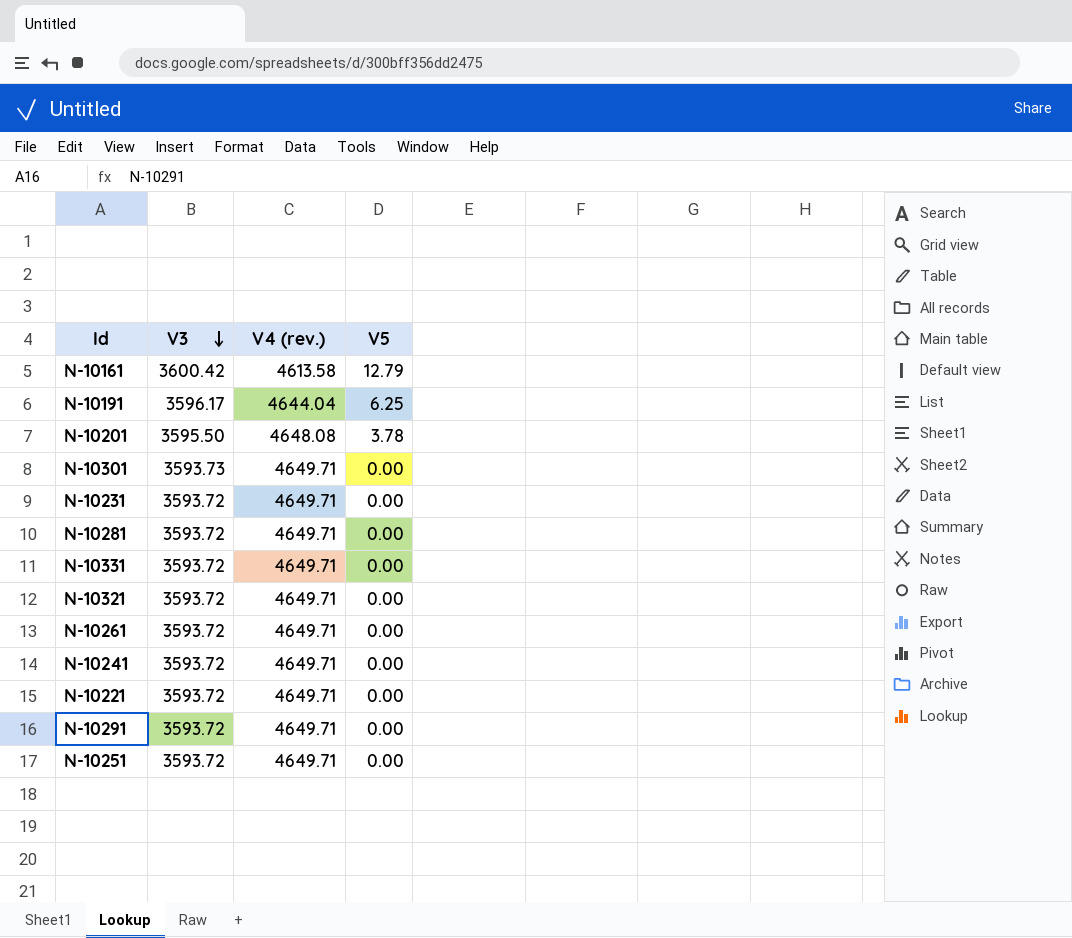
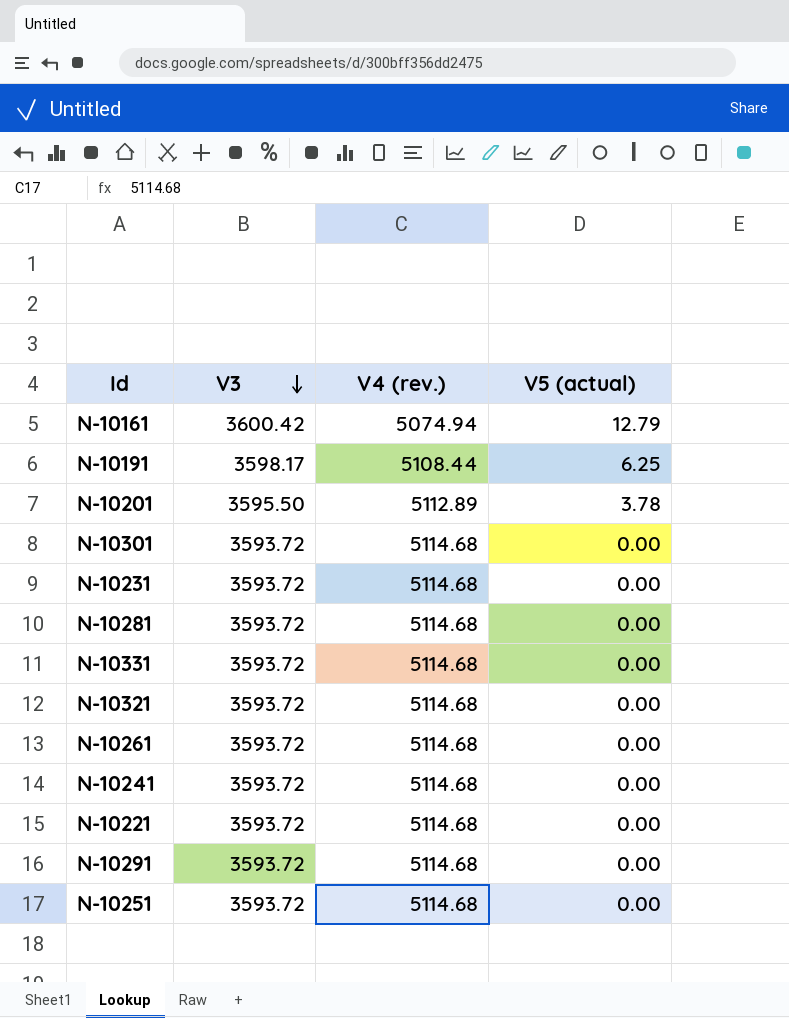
column name: V5 -> V5 (actual)
N-10161 | V4 (rev.): 4613.58 -> 5074.94
N-10191 | V3: 3596.17 -> 3598.17
N-10191 | V4 (rev.): 4644.04 -> 5108.44
N-10201 | V4 (rev.): 4648.08 -> 5112.89
N-10301 | V3: 3593.73 -> 3593.72
N-10301 | V4 (rev.): 4649.71 -> 5114.68
N-10231 | V4 (rev.): 4649.71 -> 5114.68
N-10281 | V4 (rev.): 4649.71 -> 5114.68
N-10331 | V4 (rev.): 4649.71 -> 5114.68
N-10321 | V4 (rev.): 4649.71 -> 5114.68
N-10261 | V4 (rev.): 4649.71 -> 5114.68
N-10241 | V4 (rev.): 4649.71 -> 5114.68
N-10221 | V4 (rev.): 4649.71 -> 5114.68
N-10291 | V4 (rev.): 4649.71 -> 5114.68
N-10251 | V4 (rev.): 4649.71 -> 5114.68

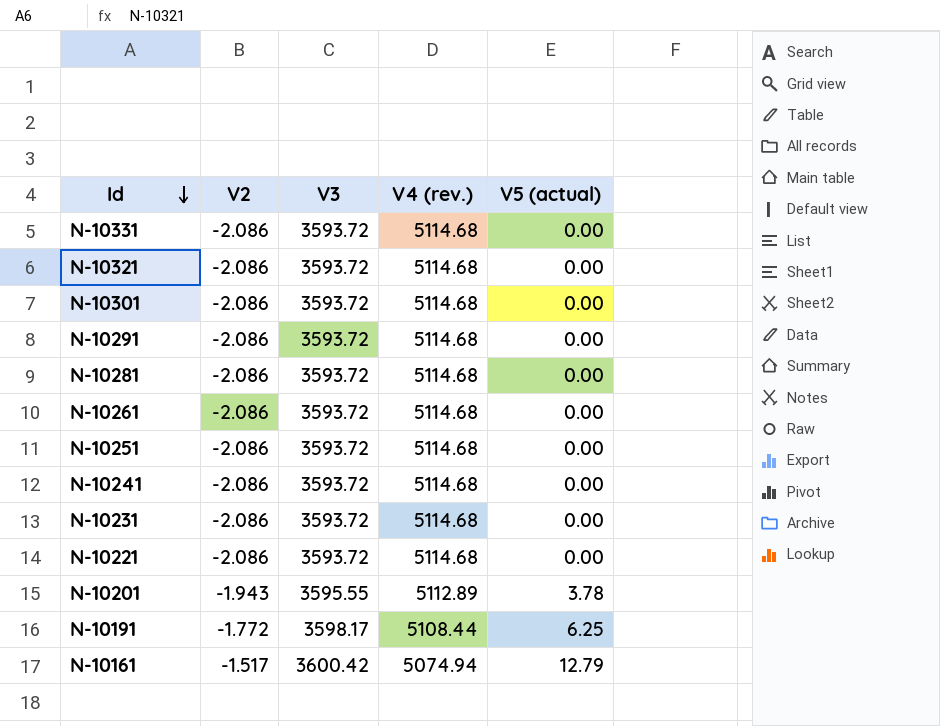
row order: V3 descending -> Id descending
column V2 | position: none -> 2
N-10201 | V3: 3595.50 -> 3595.55

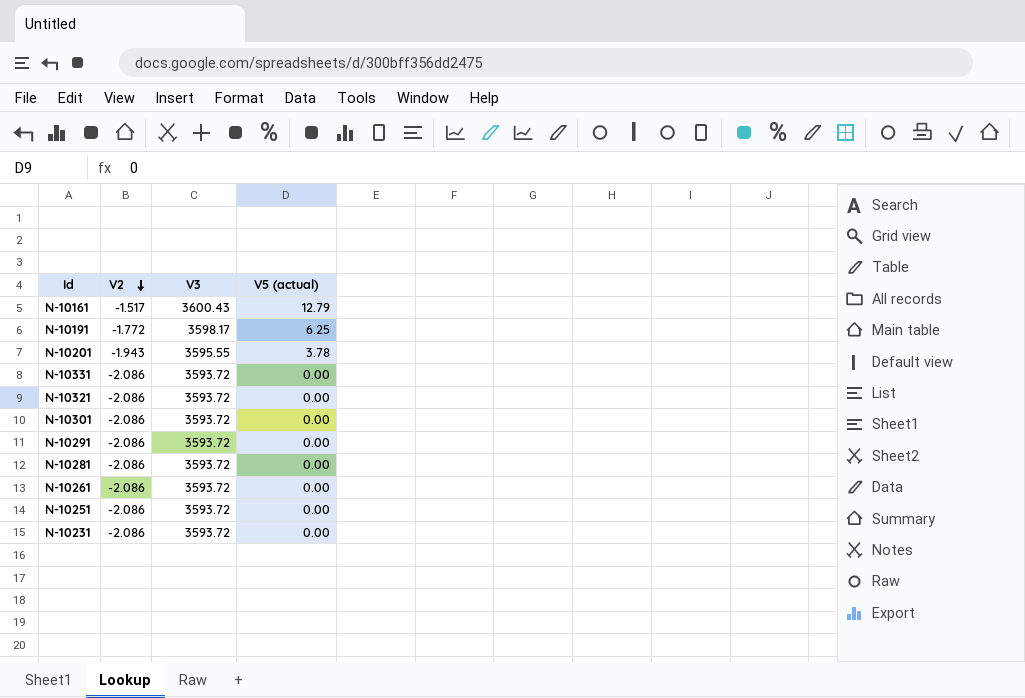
row order: Id descending -> V2 descending
column V4 (rev.) | position: 4 -> none
row N-10241: -2.086 | 3593.72 | 5114.68 | 0.00 -> none
row N-10221: -2.086 | 3593.72 | 5114.68 | 0.00 -> none
N-10161 | V3: 3600.42 -> 3600.43

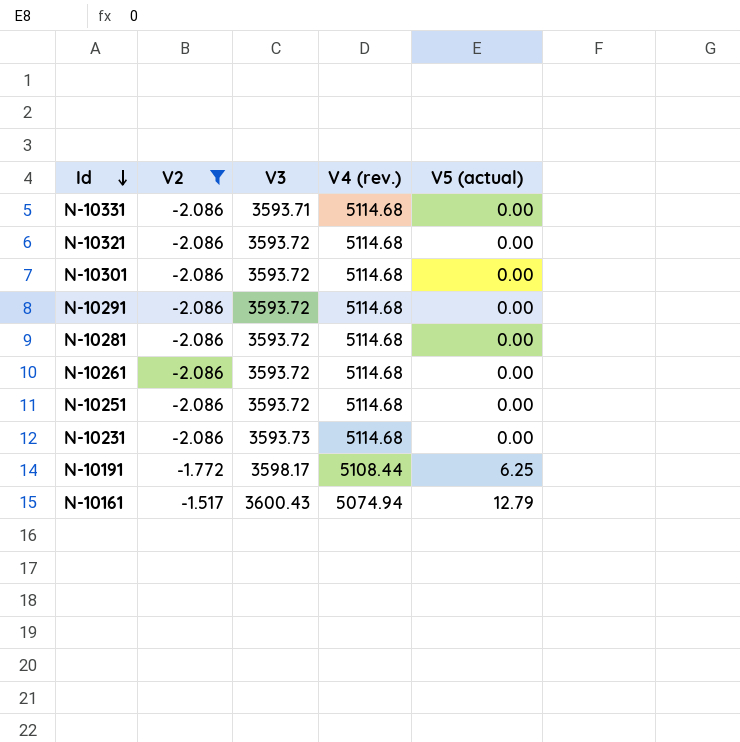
filter: none -> V2 != -1.943
row order: V2 descending -> Id descending
column V4 (rev.) | position: none -> 4
N-10331 | V3: 3593.72 -> 3593.71
N-10231 | V3: 3593.72 -> 3593.73

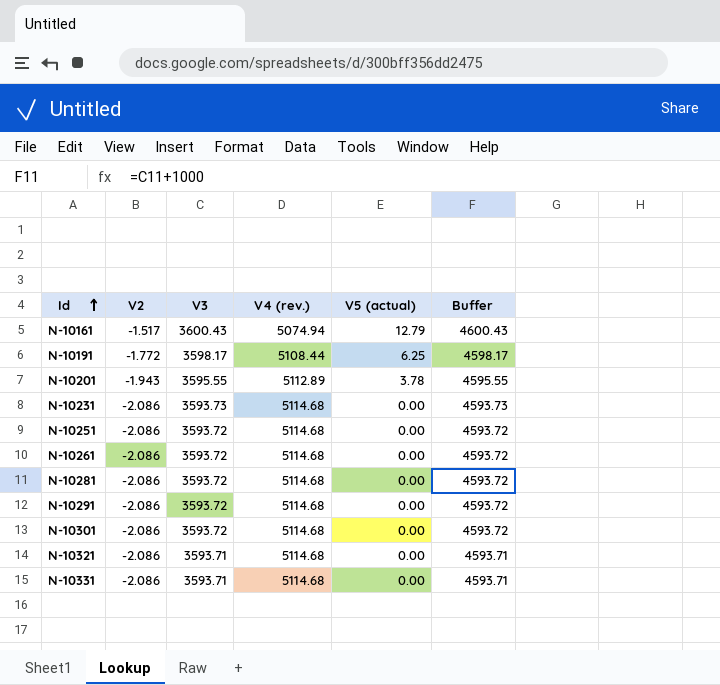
filter: V2 != -1.943 -> none
row order: Id descending -> Id ascending
column Buffer | formula: none -> [V3] + 1000
N-10321 | V3: 3593.72 -> 3593.71

